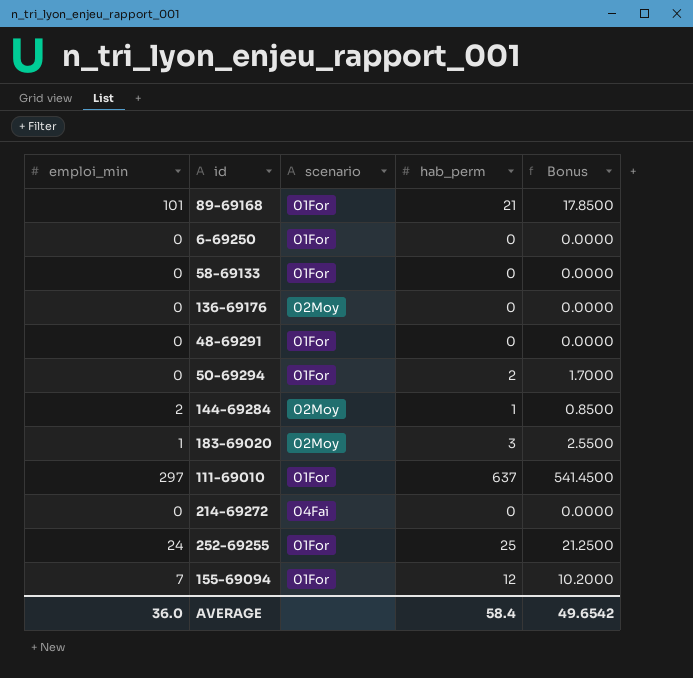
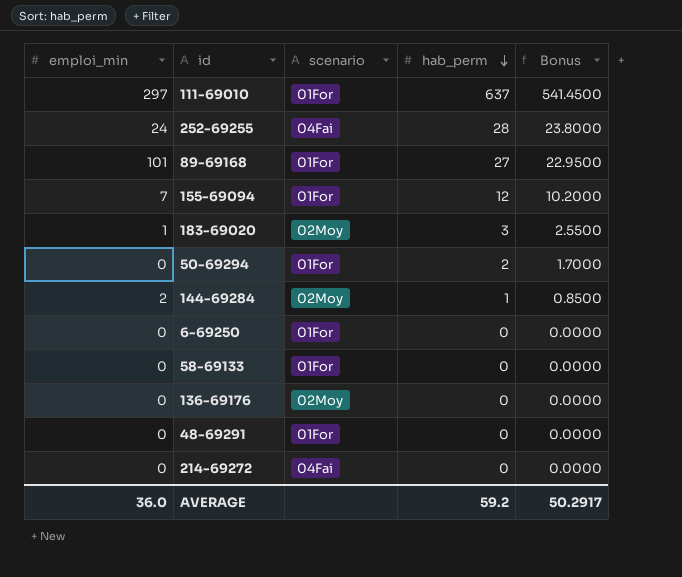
row order: none -> hab_perm descending
252-69255 | scenario: 01For -> 04Fai
252-69255 | hab_perm: 25 -> 28
252-69255 | Bonus: 21.2500 -> 23.8000
89-69168 | hab_perm: 21 -> 27
89-69168 | Bonus: 17.8500 -> 22.9500
AVERAGE | hab_perm: 58.4 -> 59.2
AVERAGE | Bonus: 49.6542 -> 50.2917

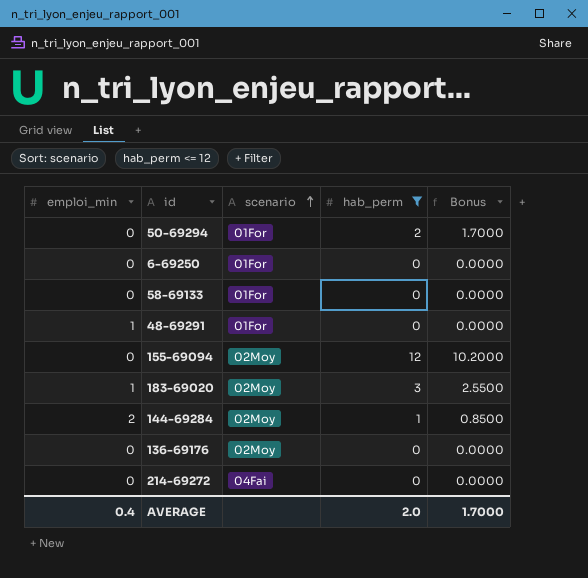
filter: none -> hab_perm <= 12
row order: hab_perm descending -> scenario ascending
48-69291 | emploi_min: 0 -> 1
155-69094 | emploi_min: 7 -> 0
155-69094 | scenario: 01For -> 02Moy
AVERAGE | emploi_min: 36.0 -> 0.4
AVERAGE | hab_perm: 59.2 -> 2.0
AVERAGE | Bonus: 50.2917 -> 1.7000

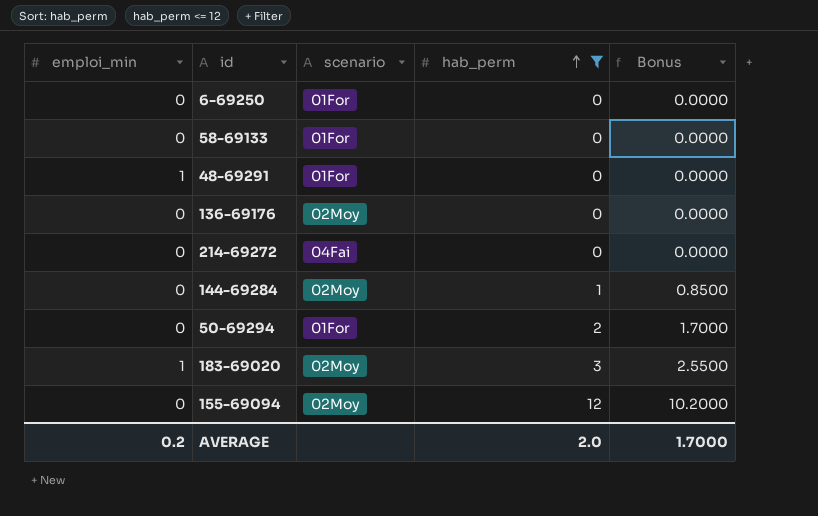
row order: scenario ascending -> hab_perm ascending
144-69284 | emploi_min: 2 -> 0
AVERAGE | emploi_min: 0.4 -> 0.2

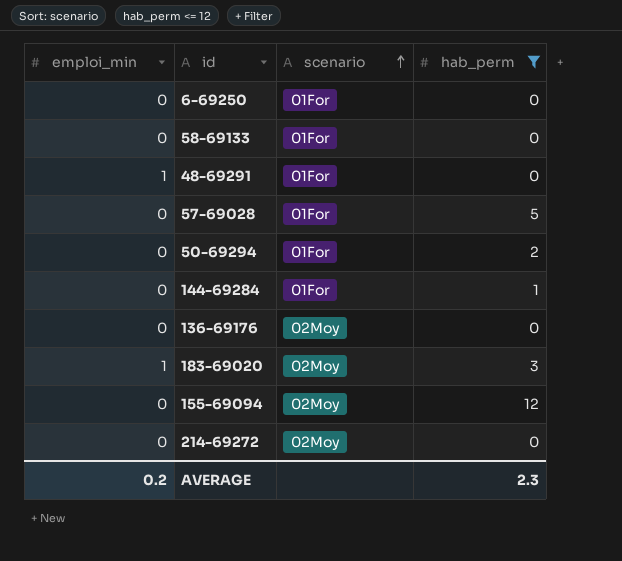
row order: hab_perm ascending -> scenario ascending
column Bonus | formula: [hab_perm] * 0.85 -> none
row 57-69028: none -> 0 | 01For | 5
144-69284 | scenario: 02Moy -> 01For
214-69272 | scenario: 04Fai -> 02Moy
AVERAGE | hab_perm: 2.0 -> 2.3

